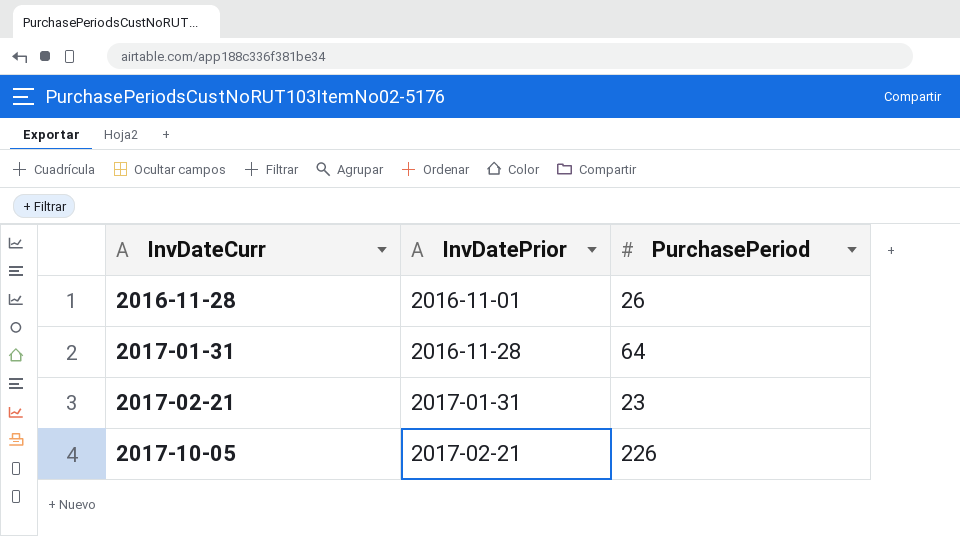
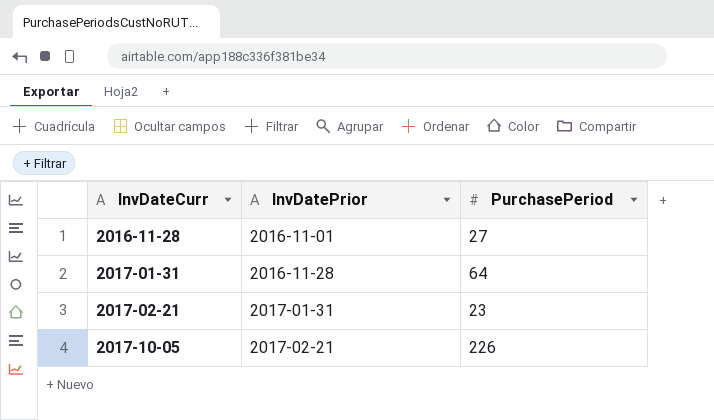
2016-11-28 | PurchasePeriod: 26 -> 27

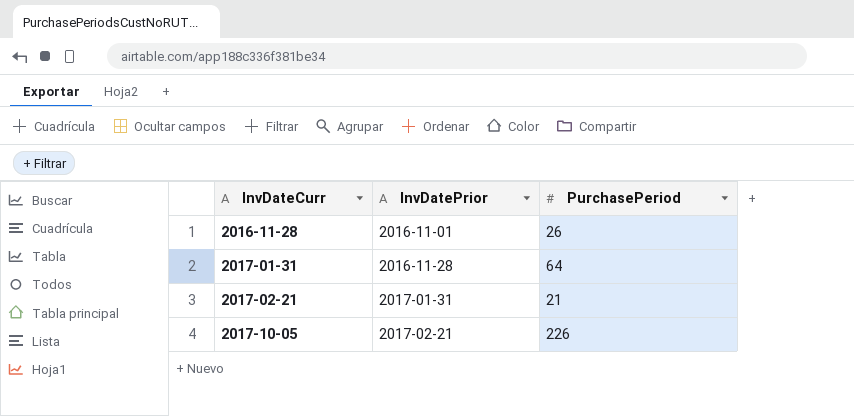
2016-11-28 | PurchasePeriod: 27 -> 26
2017-02-21 | PurchasePeriod: 23 -> 21

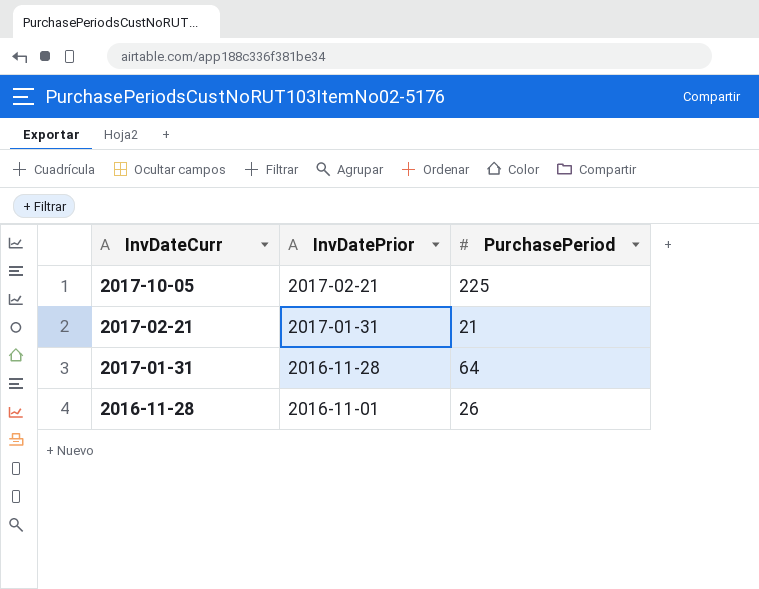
row order: InvDateCurr ascending -> InvDateCurr descending
2017-10-05 | PurchasePeriod: 226 -> 225

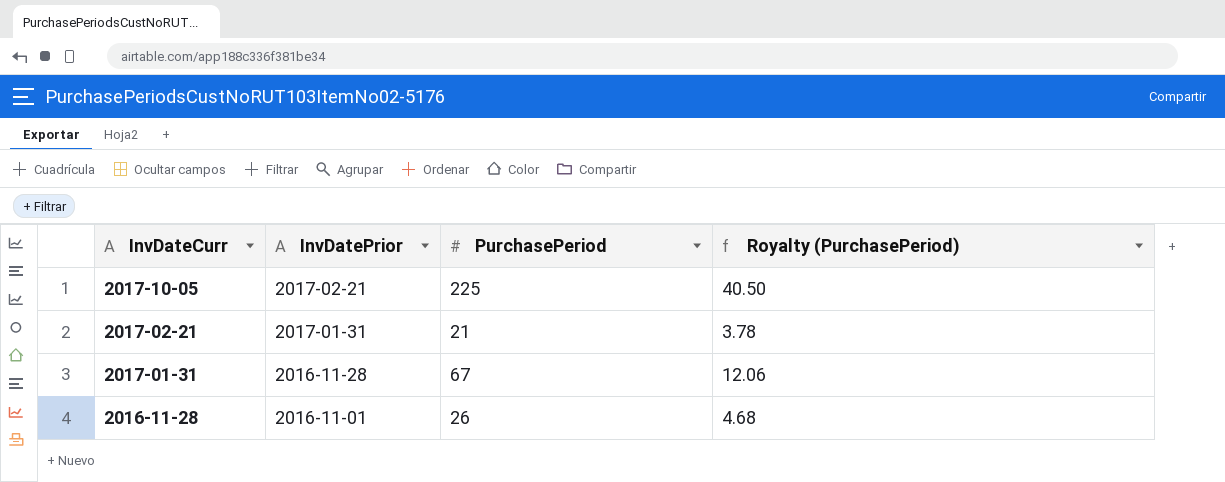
column Royalty (PurchasePeriod) | formula: none -> [PurchasePeriod] * 0.18
2017-01-31 | PurchasePeriod: 64 -> 67

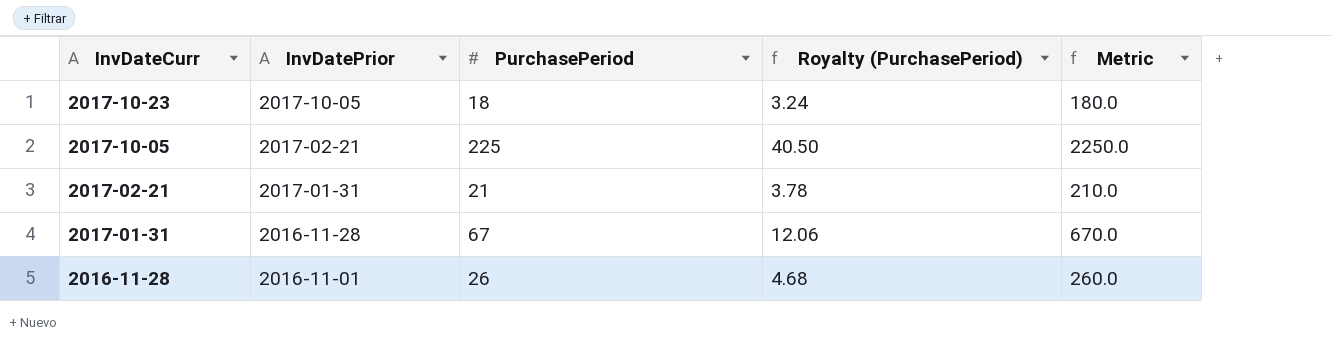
column Metric | formula: none -> [PurchasePeriod] * 10
row 2017-10-23: none -> 2017-10-05 | 18 | 3.24 | 180.0

